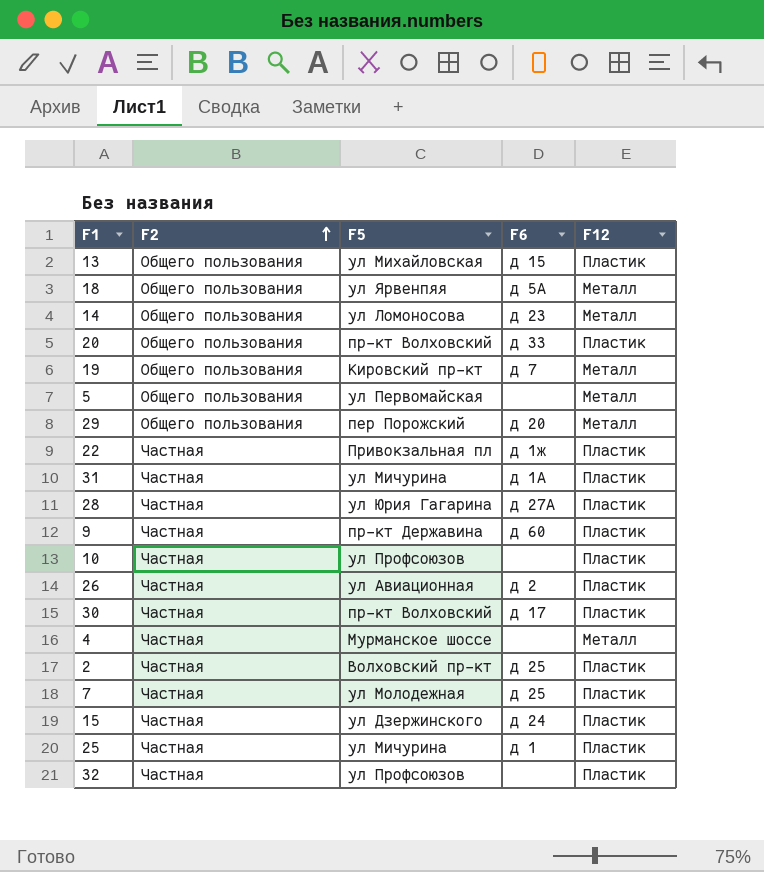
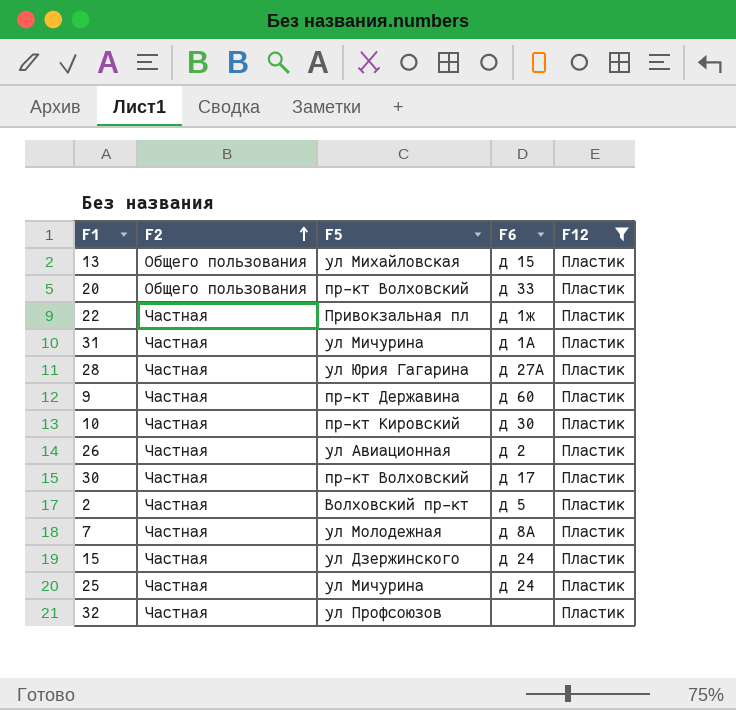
filter: none -> F12 = Пластик
10 | F5: ул Профсоюзов -> пр-кт Кировский
10 | F6: none -> д 30
2 | F6: д 25 -> д 5
7 | F6: д 25 -> д 8А
25 | F6: д 1 -> д 24

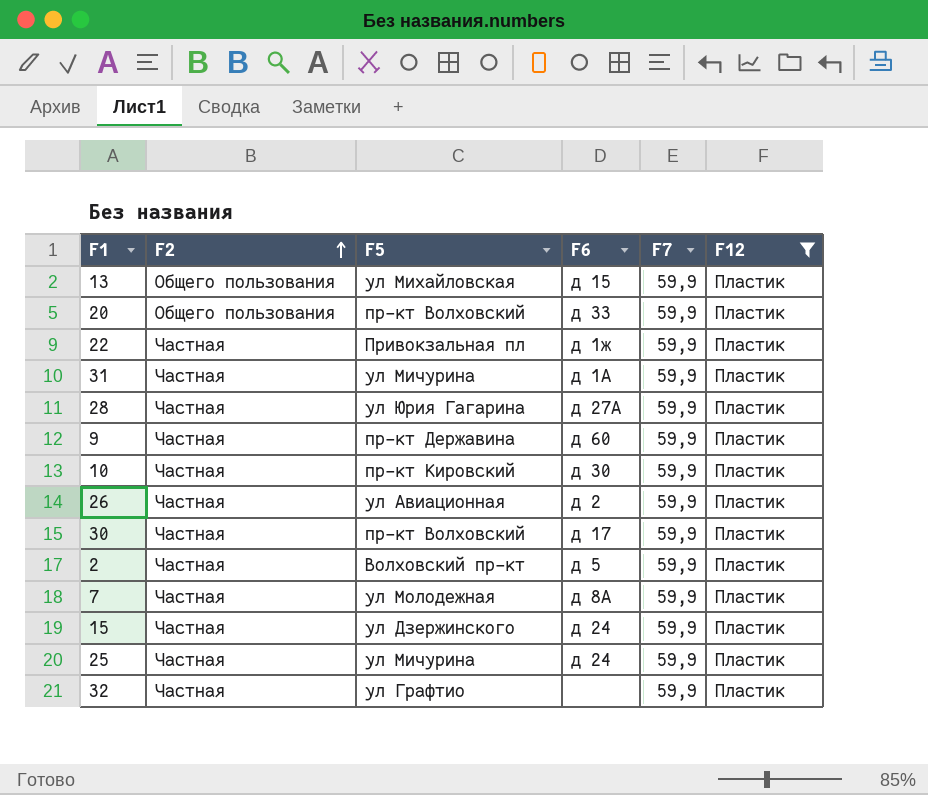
column F7 | position: none -> 5
32 | F5: ул Профсоюзов -> ул Графтио

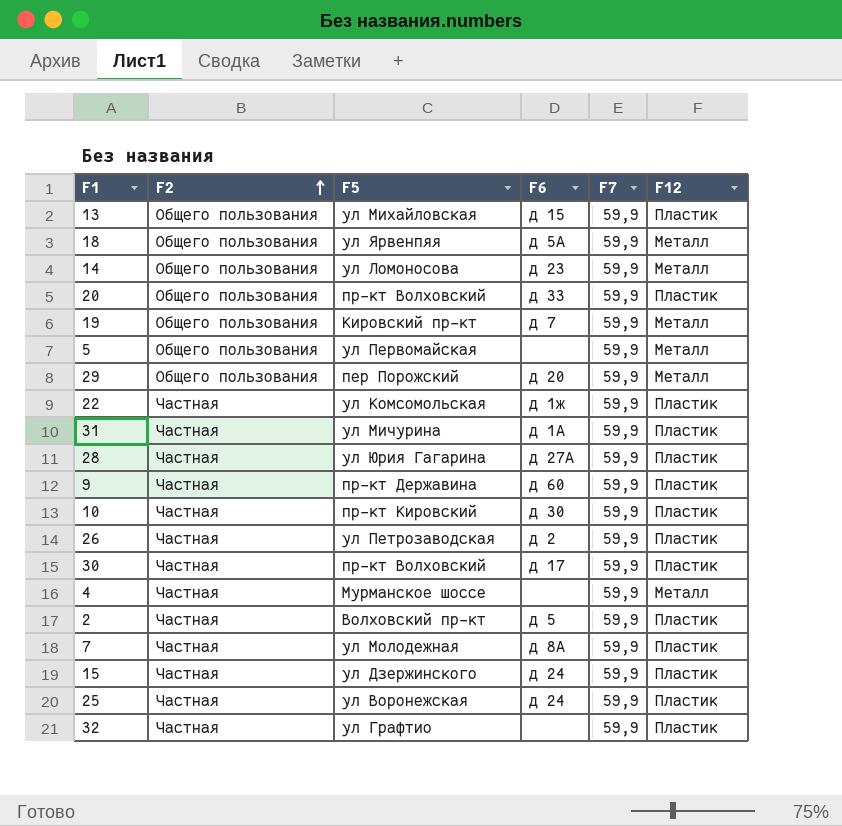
filter: F12 = Пластик -> none
22 | F5: Привокзальная пл -> ул Комсомольская
26 | F5: ул Авиационная -> ул Петрозаводская
25 | F5: ул Мичурина -> ул Воронежская

